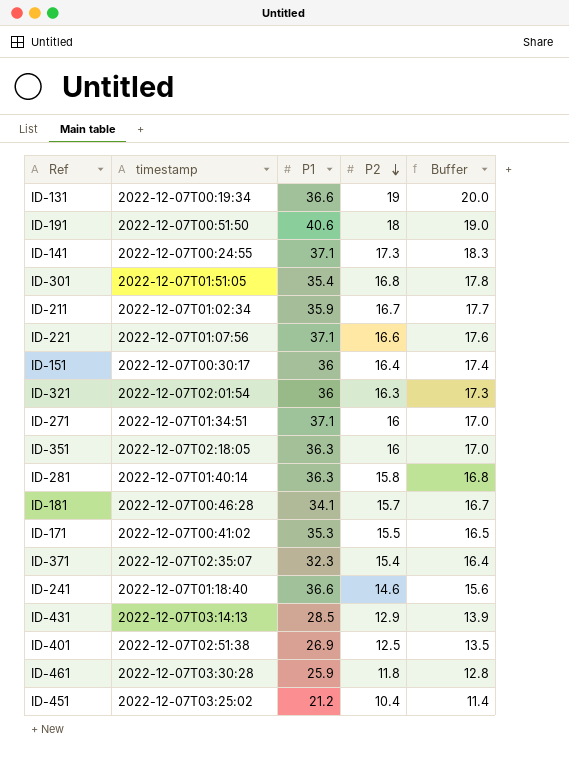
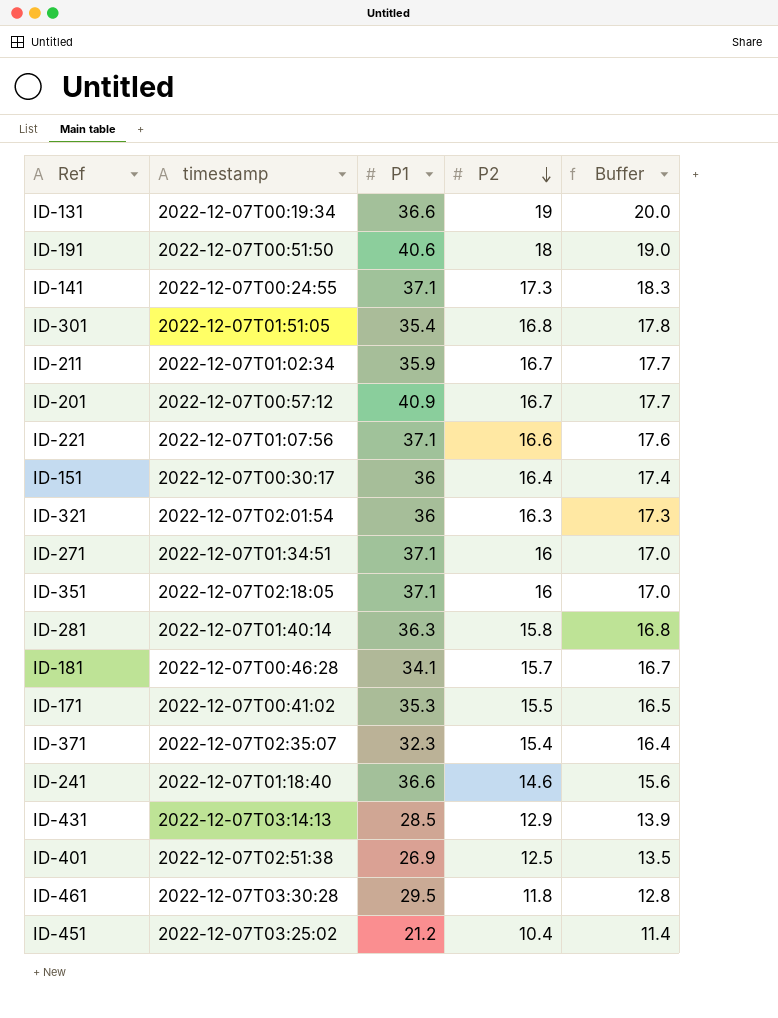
row ID-201: none -> 2022-12-07T00:57:12 | 40.9 | 16.7 | 17.7
ID-351 | P1: 36.3 -> 37.1
ID-461 | P1: 25.9 -> 29.5

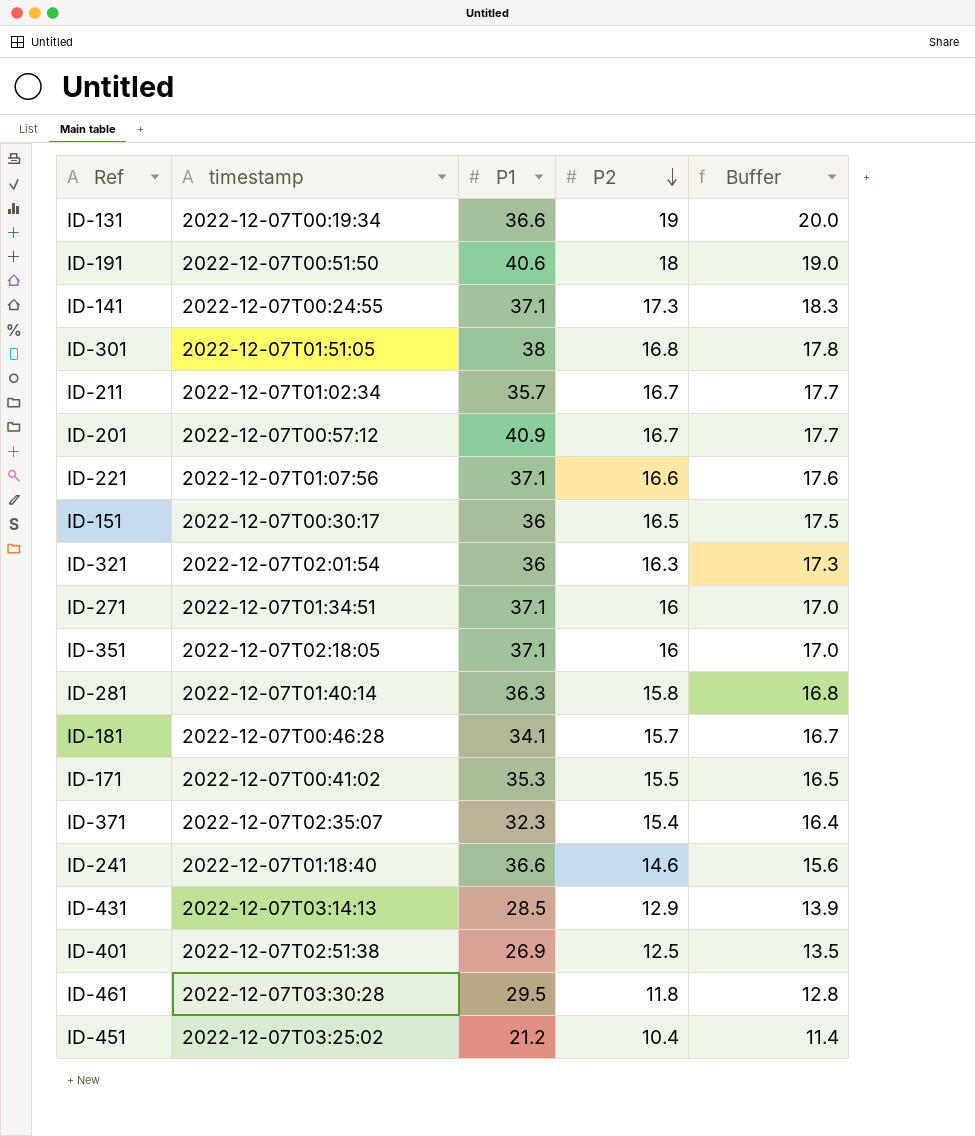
ID-301 | P1: 35.4 -> 38
ID-211 | P1: 35.9 -> 35.7
ID-151 | P2: 16.4 -> 16.5
ID-151 | Buffer: 17.4 -> 17.5

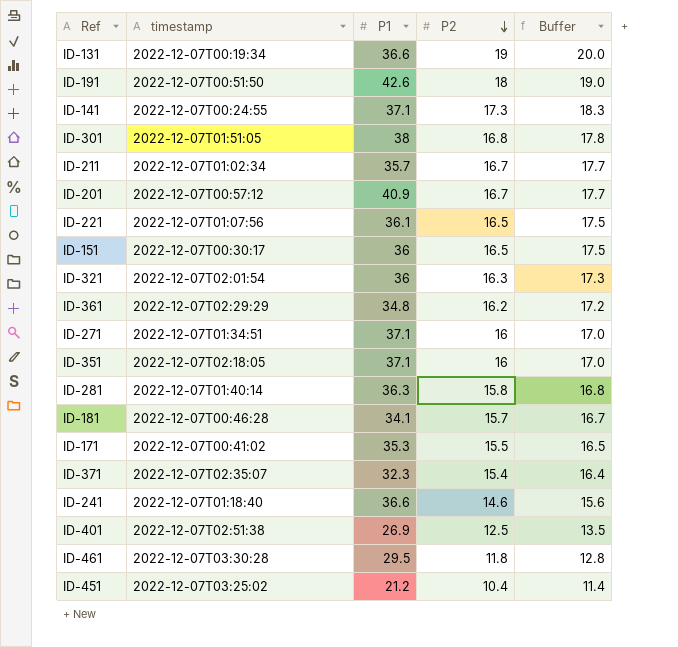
row ID-431: 2022-12-07T03:14:13 | 28.5 | 12.9 | 13.9 -> none
ID-191 | P1: 40.6 -> 42.6
ID-221 | P1: 37.1 -> 36.1
ID-221 | P2: 16.6 -> 16.5
ID-221 | Buffer: 17.6 -> 17.5
row ID-361: none -> 2022-12-07T02:29:29 | 34.8 | 16.2 | 17.2

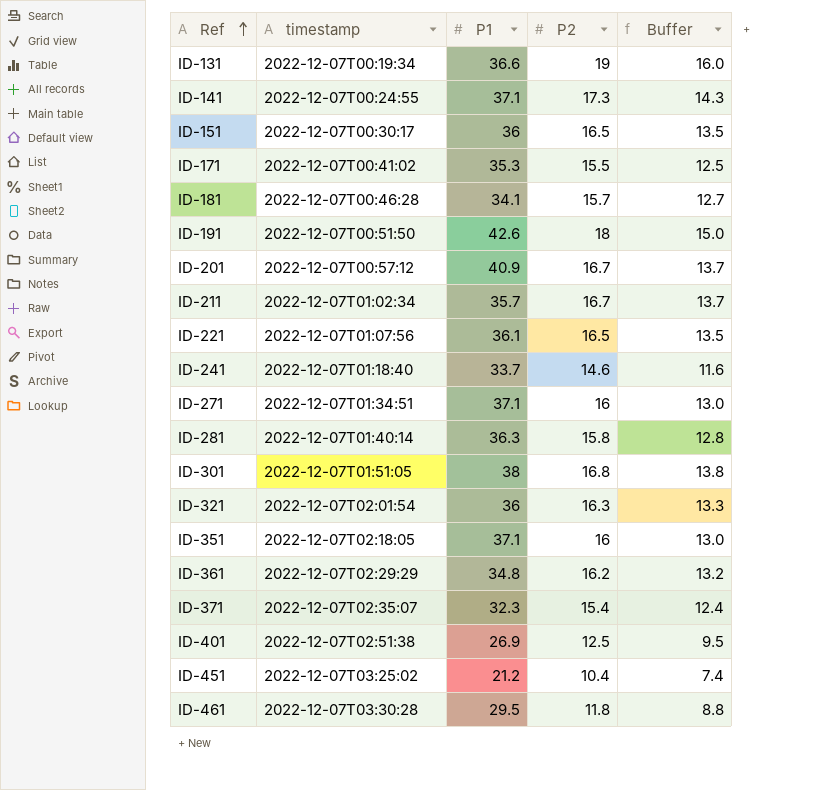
row order: P2 descending -> Ref ascending
column Buffer | formula: [P2] + 1 -> [P2] - 3
ID-241 | P1: 36.6 -> 33.7

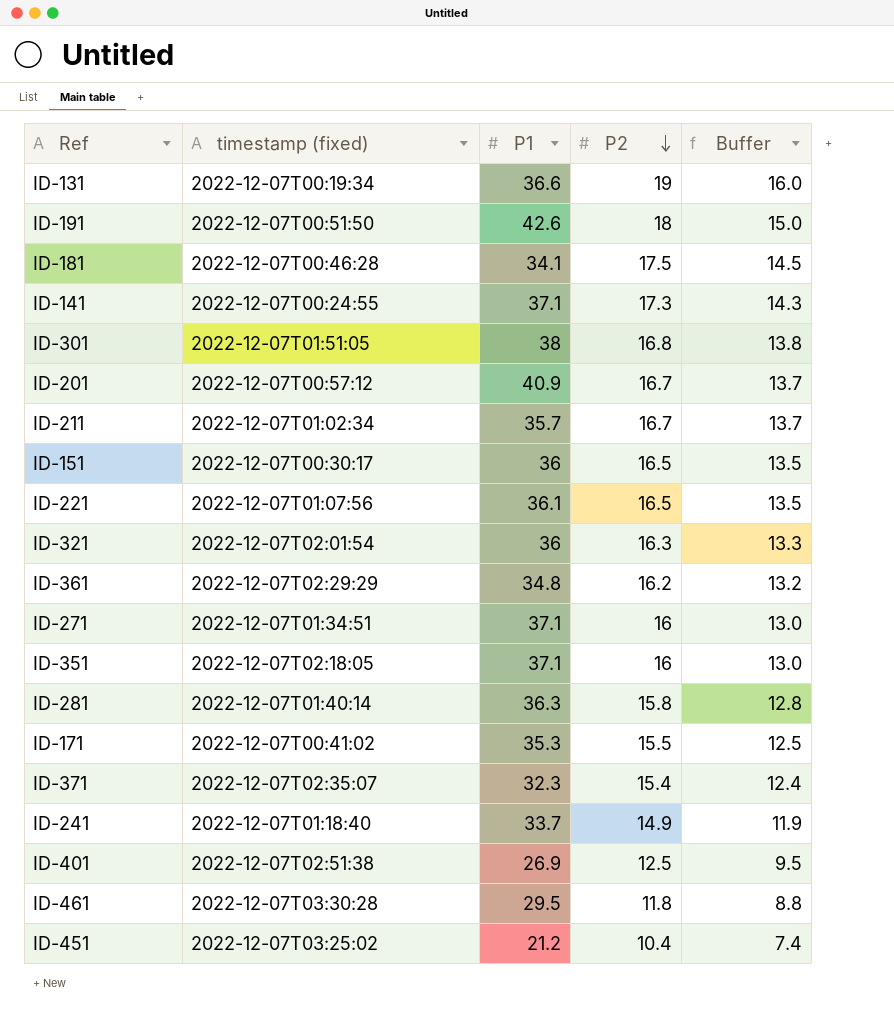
row order: Ref ascending -> P2 descending
column name: timestamp -> timestamp (fixed)
ID-181 | P2: 15.7 -> 17.5
ID-181 | Buffer: 12.7 -> 14.5
ID-241 | P2: 14.6 -> 14.9
ID-241 | Buffer: 11.6 -> 11.9

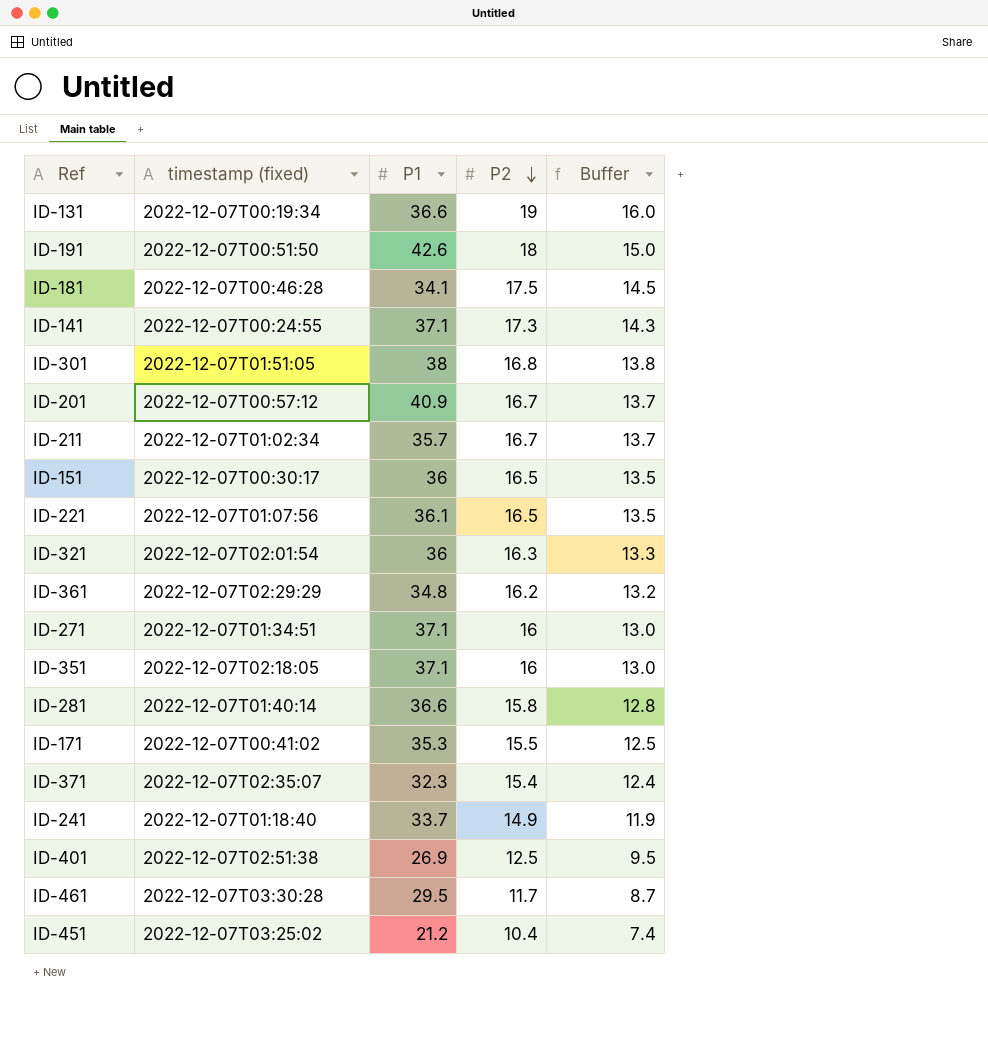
ID-281 | P1: 36.3 -> 36.6
ID-461 | P2: 11.8 -> 11.7
ID-461 | Buffer: 8.8 -> 8.7

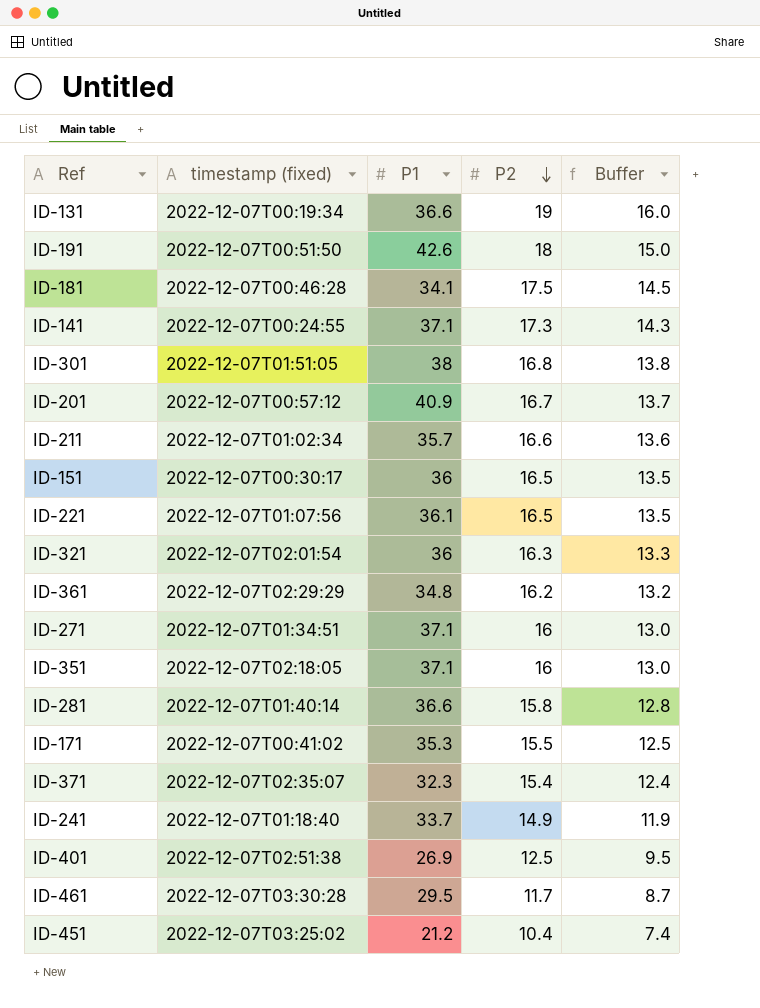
ID-211 | P2: 16.7 -> 16.6
ID-211 | Buffer: 13.7 -> 13.6

